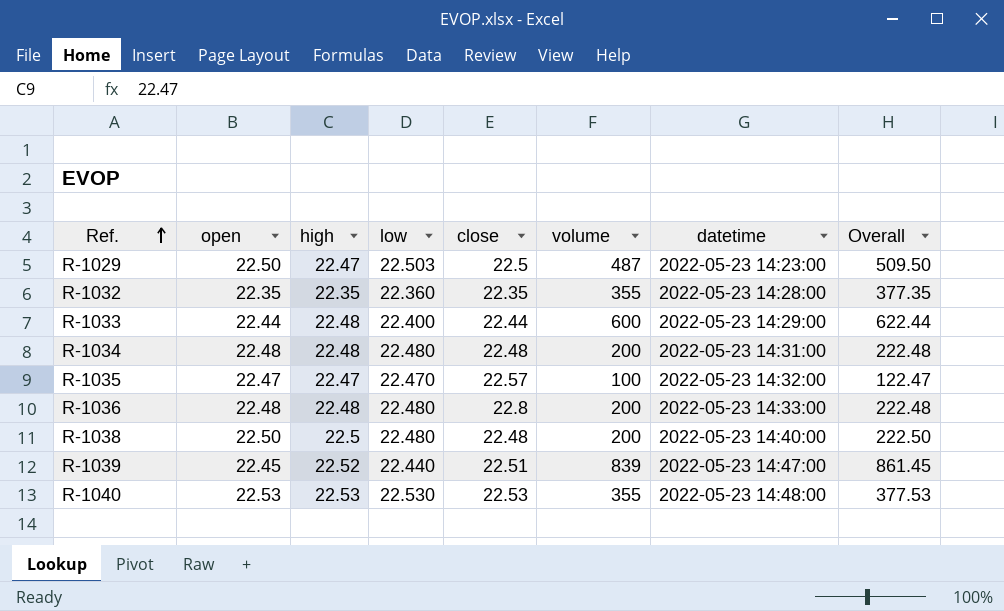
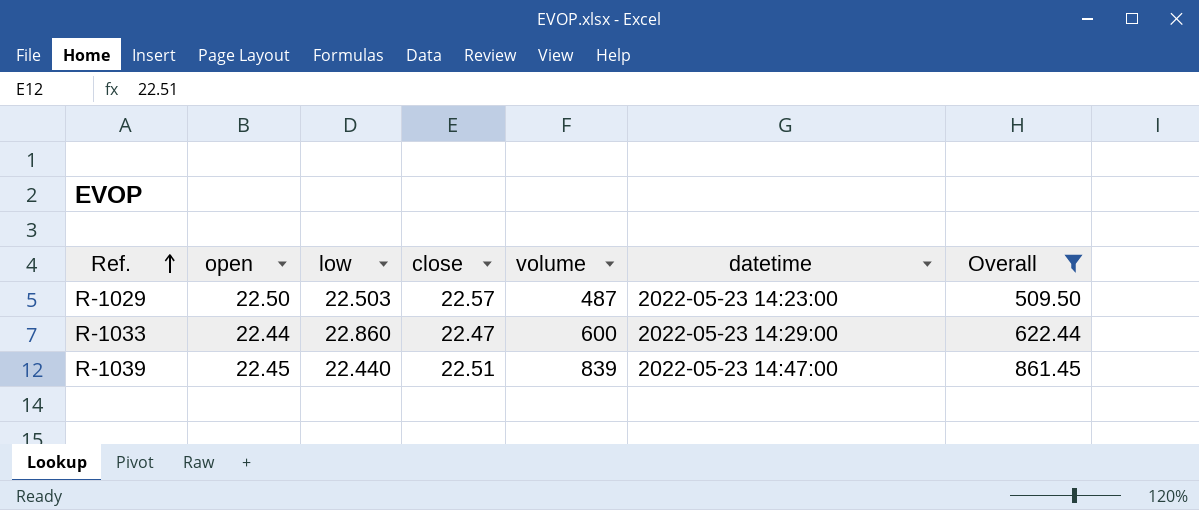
filter: none -> Overall >= 509.50
column high | position: 3 -> none
R-1029 | close: 22.5 -> 22.57
R-1033 | low: 22.400 -> 22.860
R-1033 | close: 22.44 -> 22.47

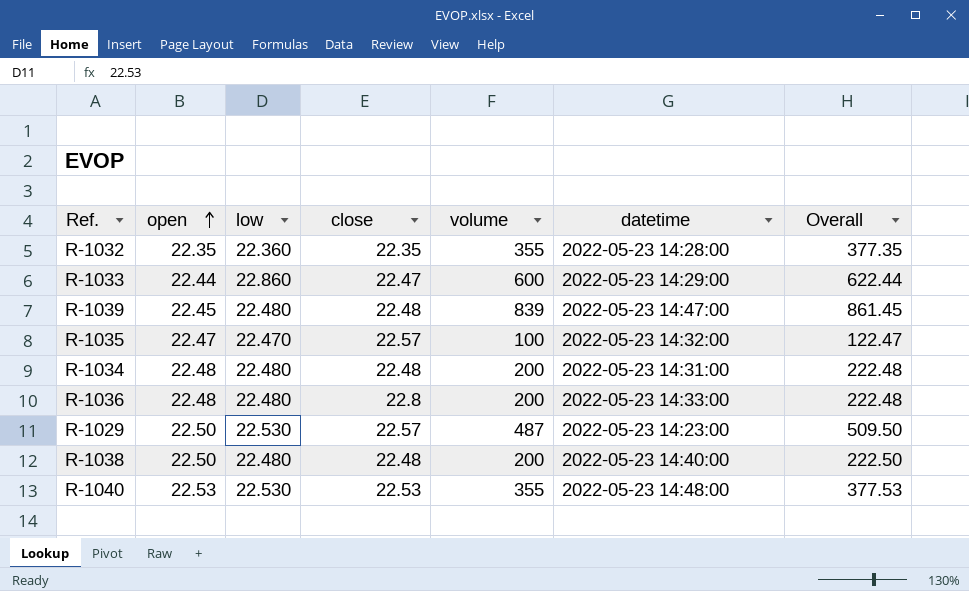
filter: Overall >= 509.50 -> none
row order: Ref. ascending -> open ascending
R-1039 | low: 22.440 -> 22.480
R-1039 | close: 22.51 -> 22.48
R-1029 | low: 22.503 -> 22.530

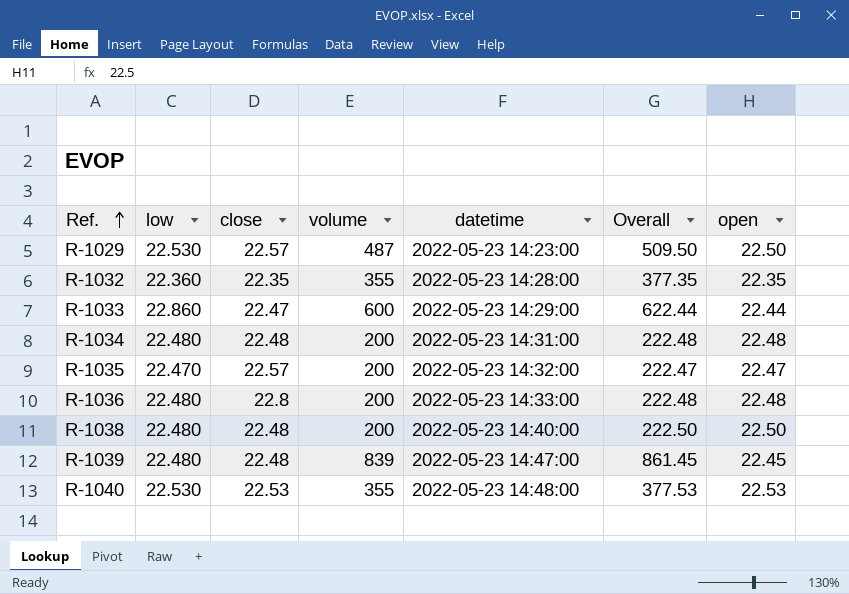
row order: open ascending -> Ref. ascending
column open | position: 2 -> 7
R-1035 | volume: 100 -> 200
R-1035 | Overall: 122.47 -> 222.47

